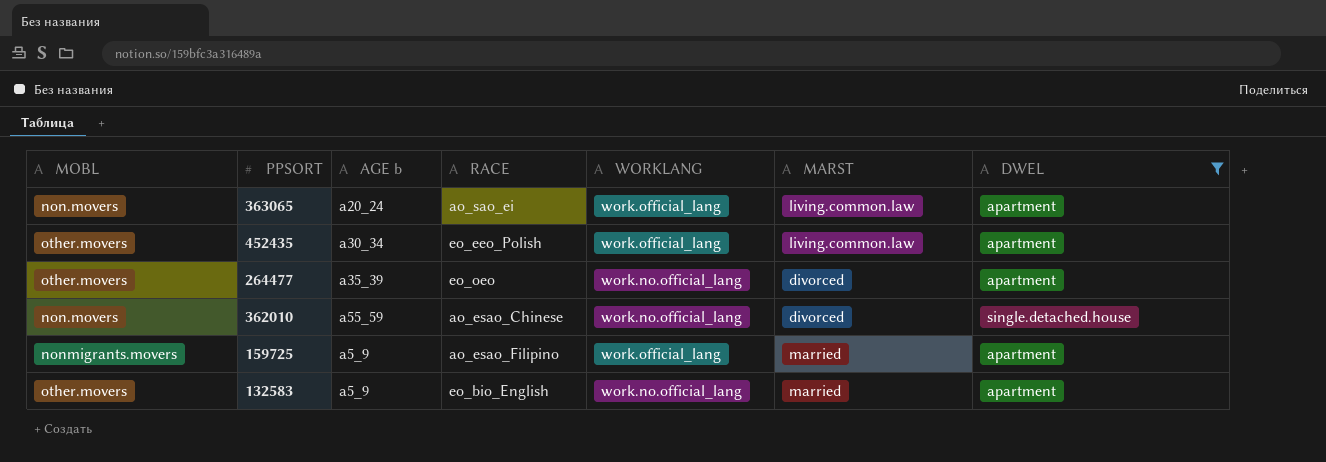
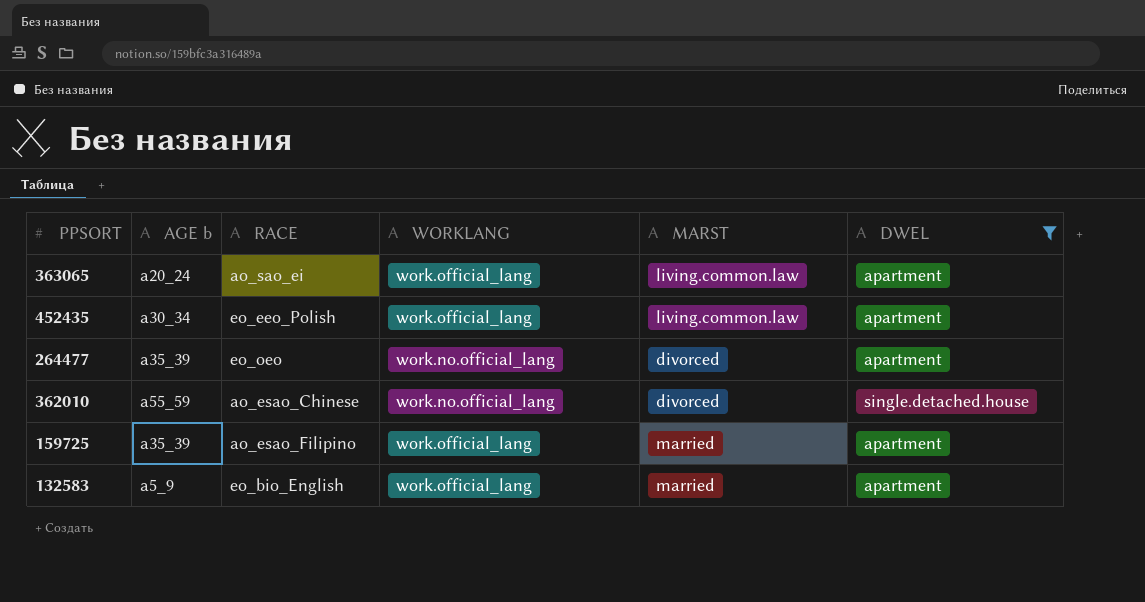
column MOBL | position: 1 -> none
159725 | AGE b: a5_9 -> a35_39
132583 | WORKLANG: work.no.official_lang -> work.official_lang

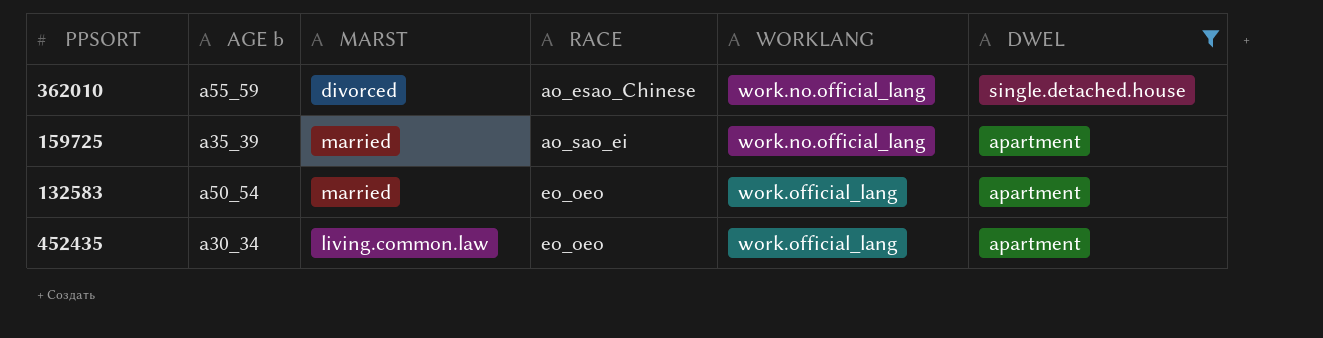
row order: none -> RACE ascending
column MARST | position: 5 -> 3
row 363065: a20_24 | ao_sao_ei | work.official_lang | living.common.law | apartment -> none
row 264477: a35_39 | eo_oeo | work.no.official_lang | divorced | apartment -> none
159725 | RACE: ao_esao_Filipino -> ao_sao_ei
159725 | WORKLANG: work.official_lang -> work.no.official_lang
132583 | AGE b: a5_9 -> a50_54
132583 | RACE: eo_bio_English -> eo_oeo
452435 | RACE: eo_eeo_Polish -> eo_oeo

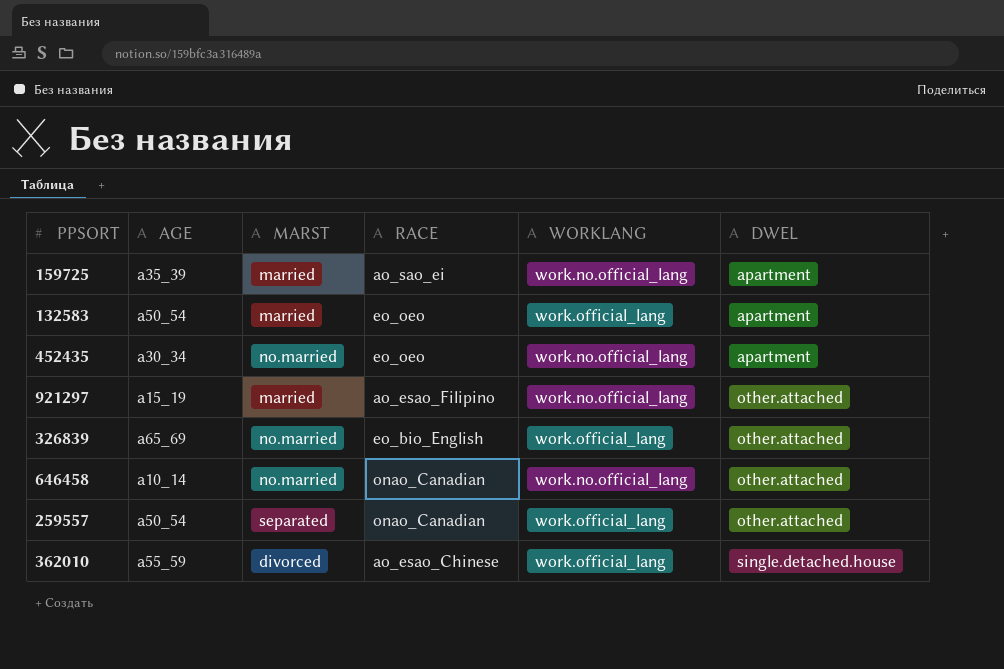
filter: DWEL != other.attached -> none
row order: RACE ascending -> DWEL ascending
column name: AGE b -> AGE
452435 | MARST: living.common.law -> no.married
452435 | WORKLANG: work.official_lang -> work.no.official_lang
362010 | WORKLANG: work.no.official_lang -> work.official_lang

